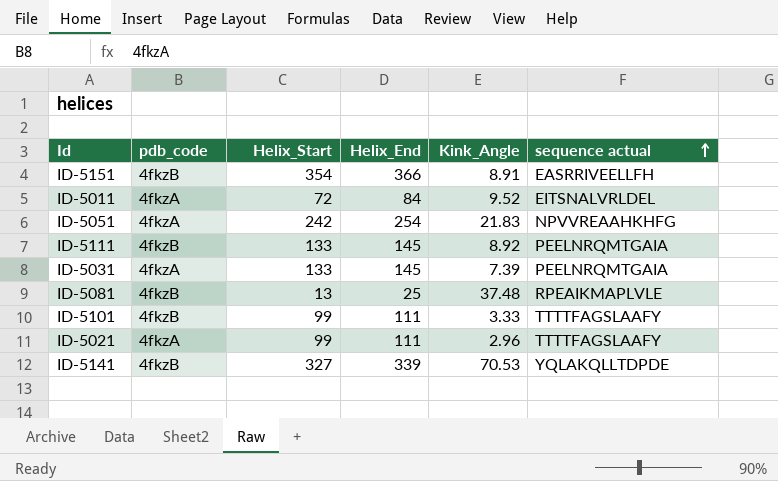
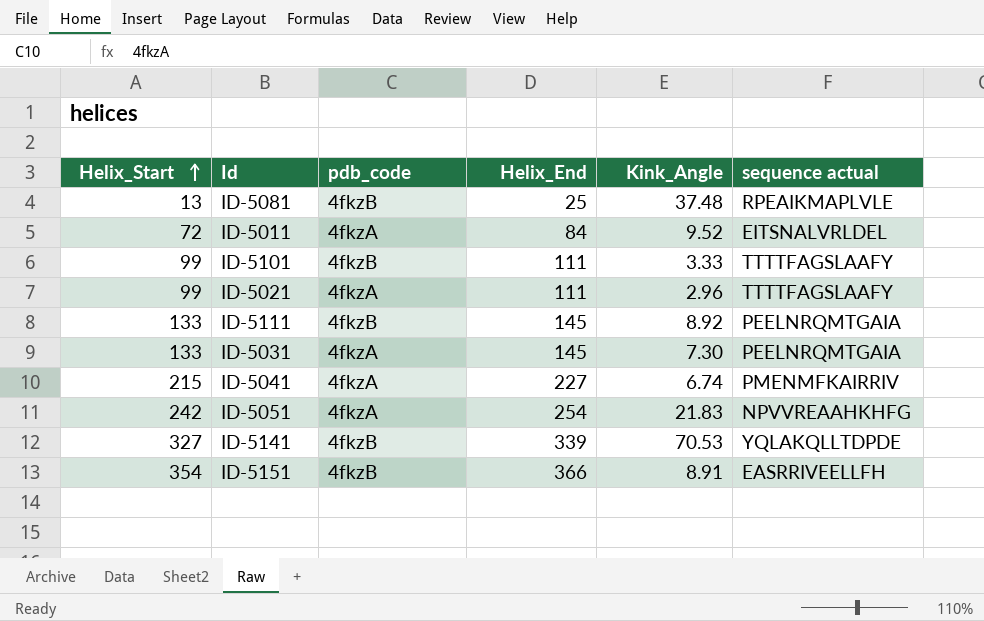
row order: sequence actual ascending -> Helix_Start ascending
column Helix_Start | position: 3 -> 1
ID-5031 | Kink_Angle: 7.39 -> 7.30
row ID-5041: none -> 215 | 4fkzA | 227 | 6.74 | PMENMFKAIRRIV

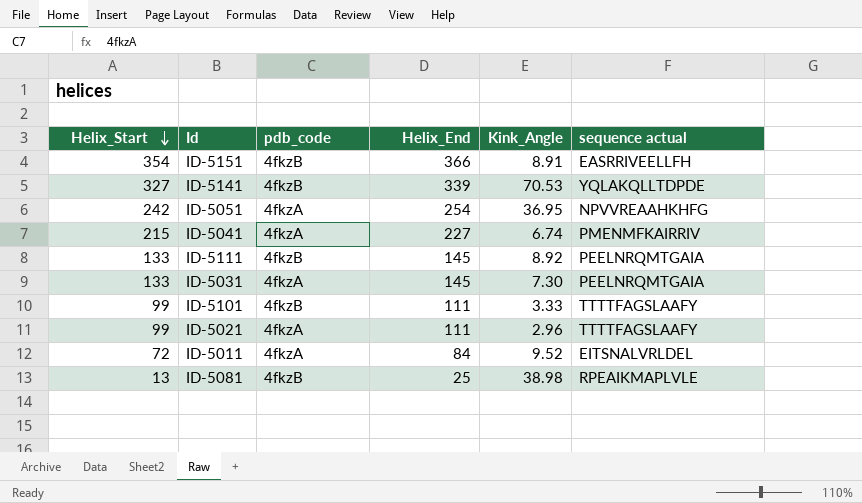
row order: Helix_Start ascending -> Helix_Start descending
ID-5051 | Kink_Angle: 21.83 -> 36.95
ID-5081 | Kink_Angle: 37.48 -> 38.98

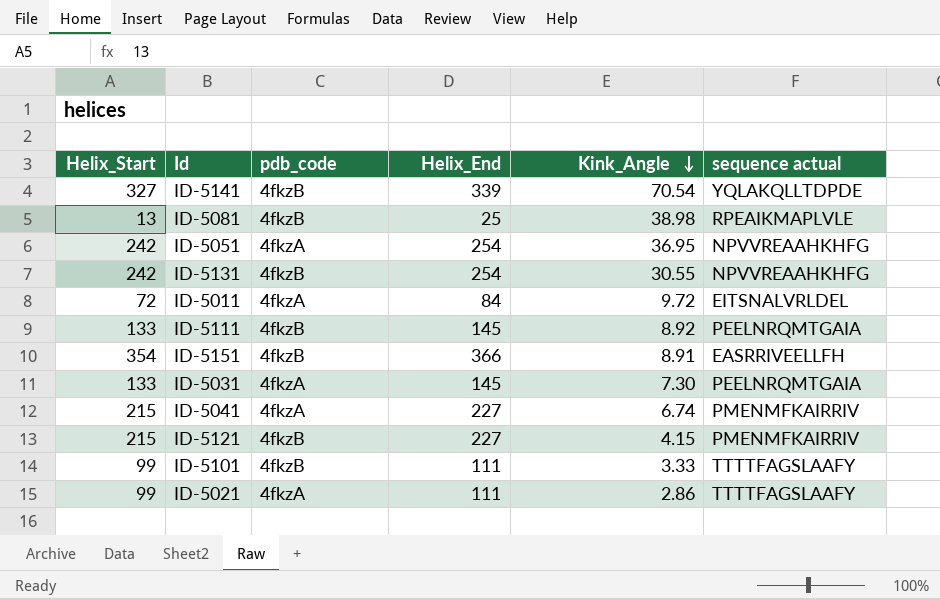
row order: Helix_Start descending -> Kink_Angle descending
ID-5141 | Kink_Angle: 70.53 -> 70.54
row ID-5131: none -> 242 | 4fkzB | 254 | 30.55 | NPVVREAAHKHFG
ID-5011 | Kink_Angle: 9.52 -> 9.72
row ID-5121: none -> 215 | 4fkzB | 227 | 4.15 | PMENMFKAIRRIV
ID-5021 | Kink_Angle: 2.96 -> 2.86

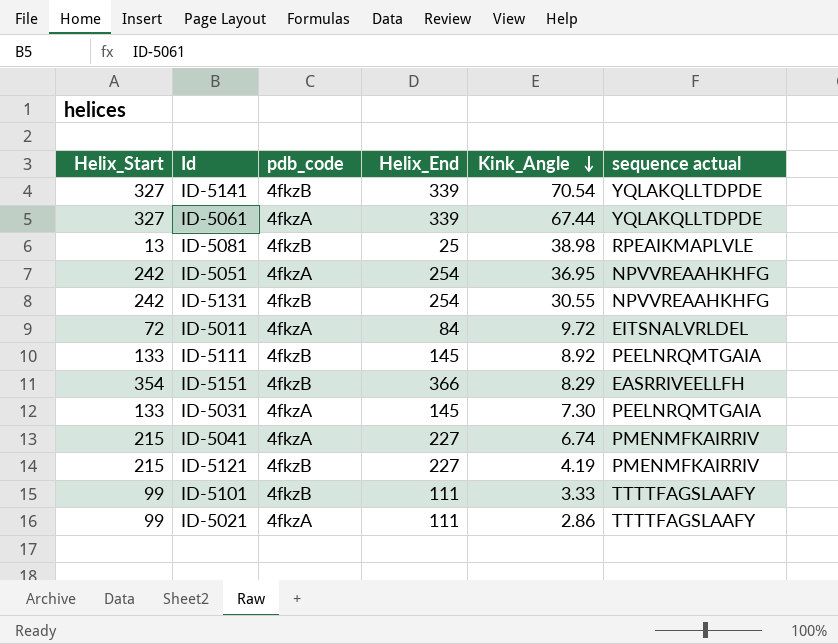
row ID-5061: none -> 327 | 4fkzA | 339 | 67.44 | YQLAKQLLTDPDE
ID-5151 | Kink_Angle: 8.91 -> 8.29
ID-5121 | Kink_Angle: 4.15 -> 4.19

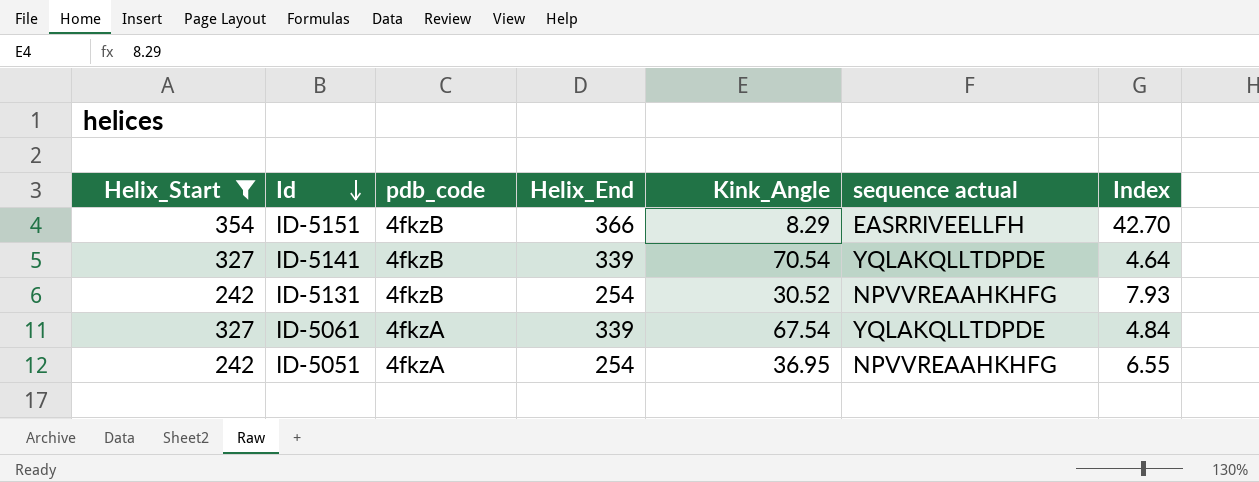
filter: none -> Helix_Start >= 242
row order: Kink_Angle descending -> Id descending
column Index | formula: none -> [Helix_Start] / [Kink_Angle]
ID-5131 | Kink_Angle: 30.55 -> 30.52
ID-5061 | Kink_Angle: 67.44 -> 67.54

